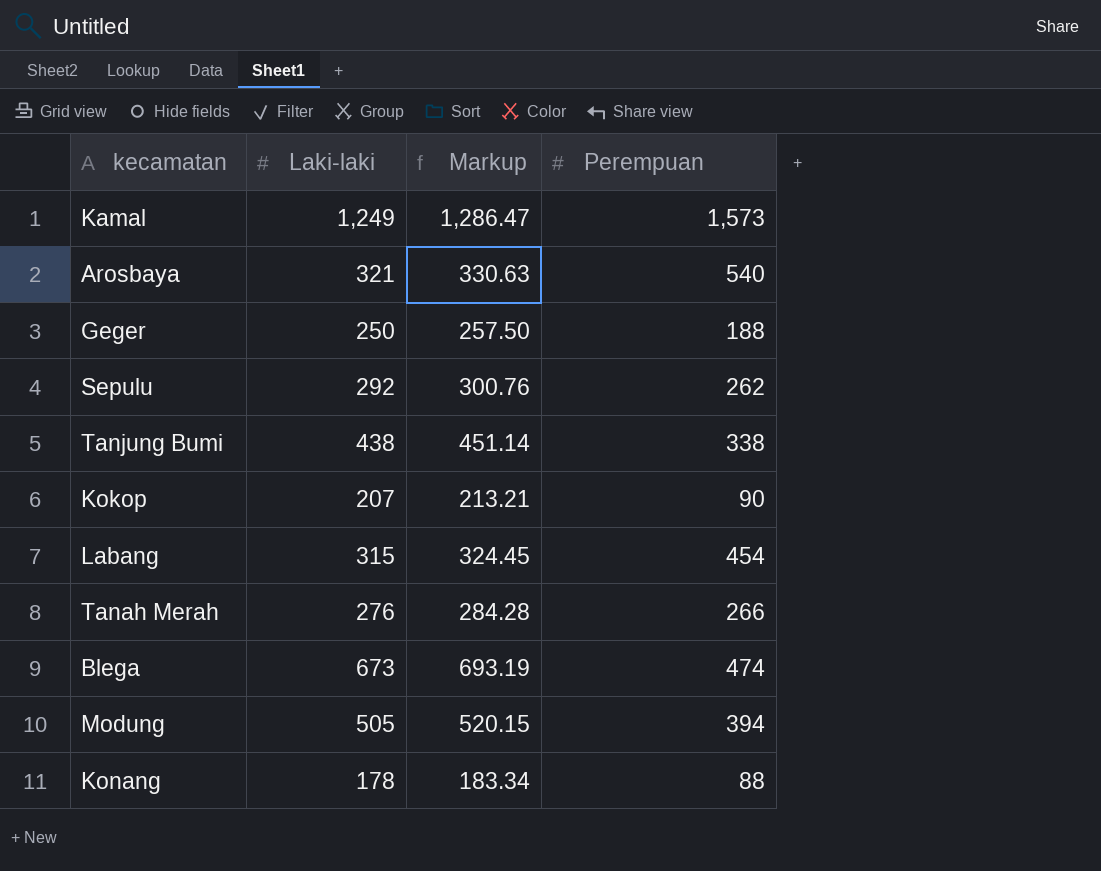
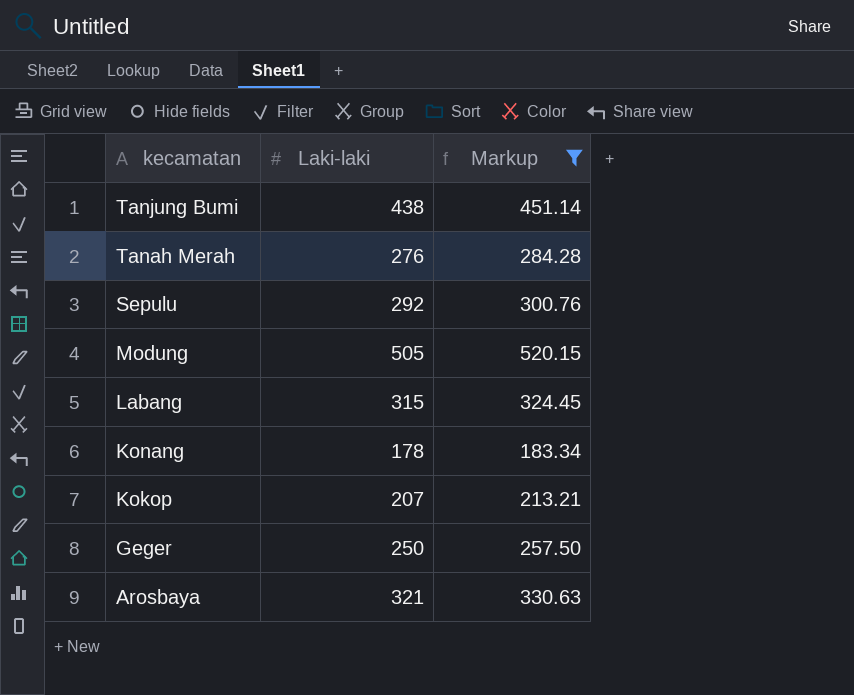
filter: none -> Markup <= 520.15
row order: none -> kecamatan descending
column Perempuan | position: 4 -> none

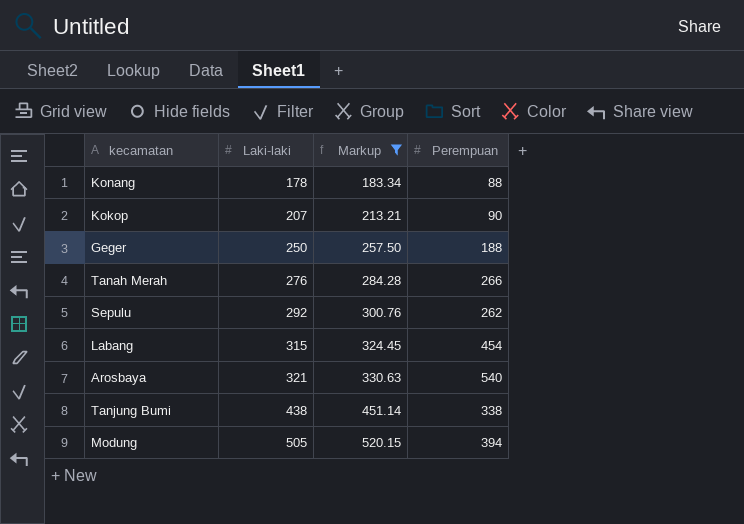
row order: kecamatan descending -> Laki-laki ascending
column Perempuan | position: none -> 4

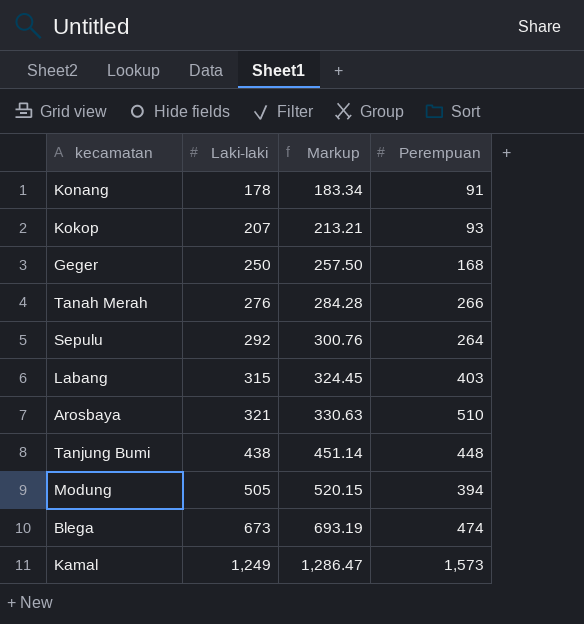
filter: Markup <= 520.15 -> none
Konang | Perempuan: 88 -> 91
Kokop | Perempuan: 90 -> 93
Geger | Perempuan: 188 -> 168
Sepulu | Perempuan: 262 -> 264
Labang | Perempuan: 454 -> 403
Arosbaya | Perempuan: 540 -> 510
Tanjung Bumi | Perempuan: 338 -> 448

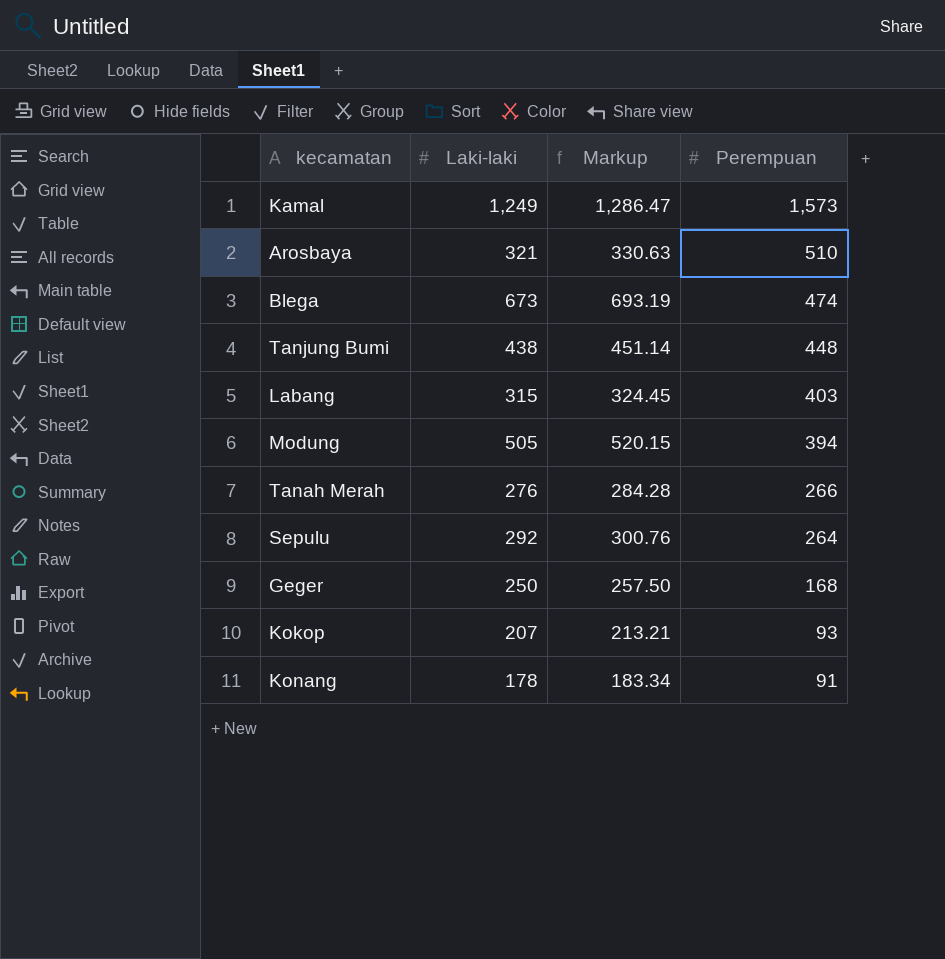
row order: Laki-laki ascending -> Perempuan descending

